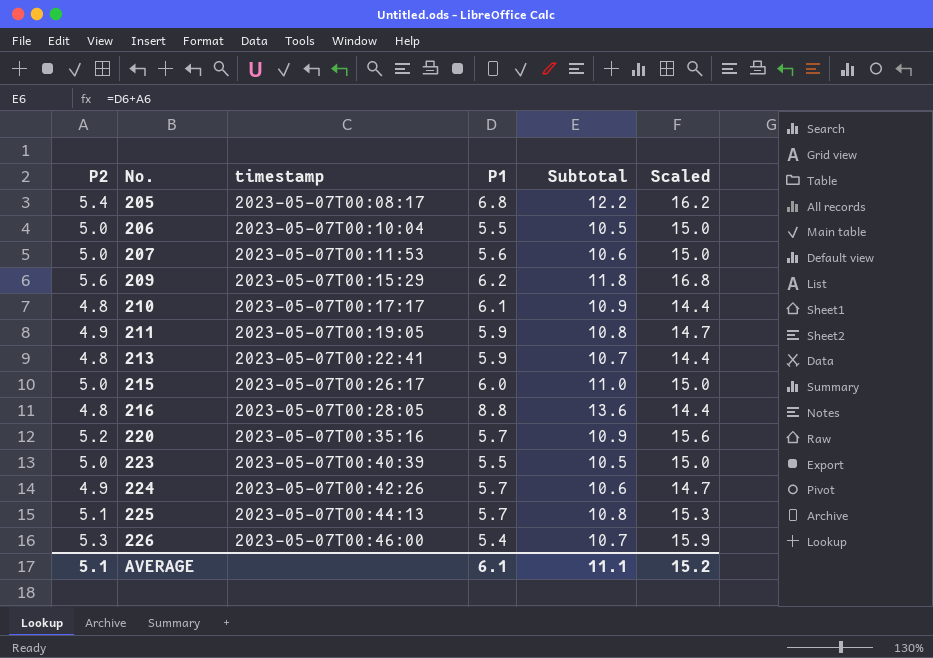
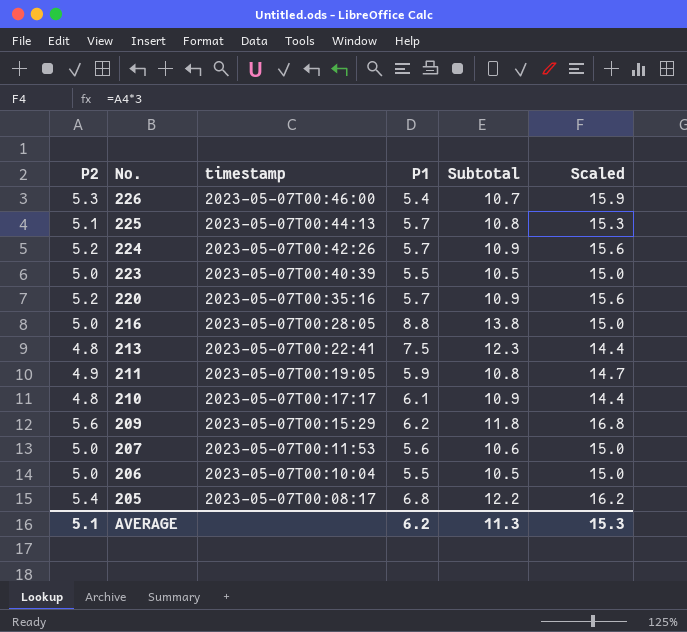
row order: No. ascending -> No. descending
row 215: 5.0 | 2023-05-07T00:26:17 | 6.0 | 11.0 | 15.0 -> none
224 | P2: 4.9 -> 5.2
224 | Subtotal: 10.6 -> 10.9
224 | Scaled: 14.7 -> 15.6
216 | P2: 4.8 -> 5.0
216 | Subtotal: 13.6 -> 13.8
216 | Scaled: 14.4 -> 15.0
213 | P1: 5.9 -> 7.5
213 | Subtotal: 10.7 -> 12.3
AVERAGE | P1: 6.1 -> 6.2
AVERAGE | Subtotal: 11.1 -> 11.3
AVERAGE | Scaled: 15.2 -> 15.3

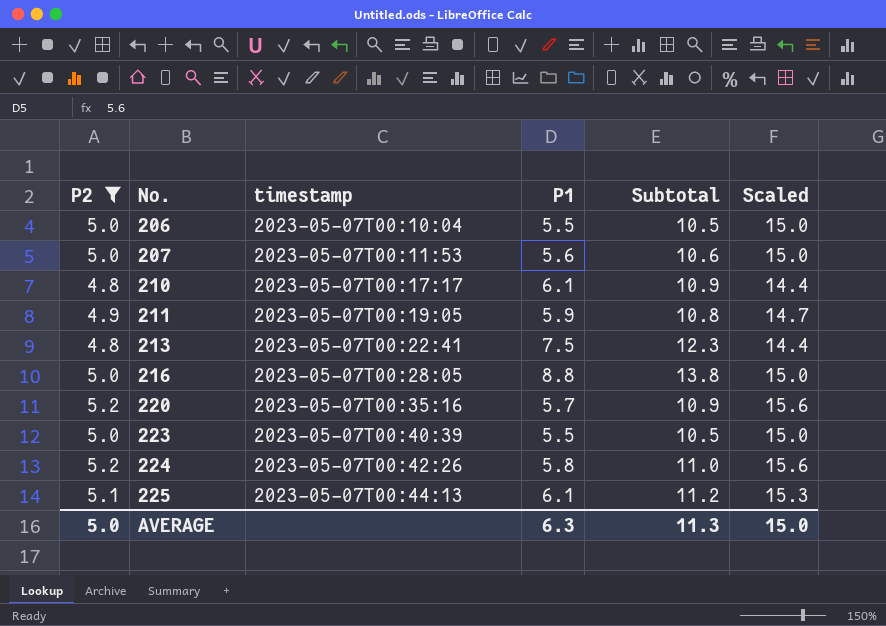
filter: none -> P2 <= 5.2
row order: No. descending -> No. ascending
224 | P1: 5.7 -> 5.8
224 | Subtotal: 10.9 -> 11.0
225 | P1: 5.7 -> 6.1
225 | Subtotal: 10.8 -> 11.2
AVERAGE | P2: 5.1 -> 5.0
AVERAGE | P1: 6.2 -> 6.3
AVERAGE | Scaled: 15.3 -> 15.0

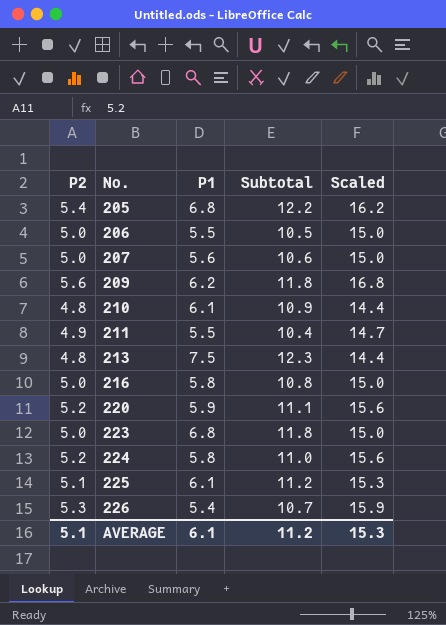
filter: P2 <= 5.2 -> none
column timestamp | position: 3 -> none
211 | P1: 5.9 -> 5.5
211 | Subtotal: 10.8 -> 10.4
216 | P1: 8.8 -> 5.8
216 | Subtotal: 13.8 -> 10.8
220 | P1: 5.7 -> 5.9
220 | Subtotal: 10.9 -> 11.1
223 | P1: 5.5 -> 6.8
223 | Subtotal: 10.5 -> 11.8
AVERAGE | P2: 5.0 -> 5.1
AVERAGE | P1: 6.3 -> 6.1
AVERAGE | Subtotal: 11.3 -> 11.2
AVERAGE | Scaled: 15.0 -> 15.3

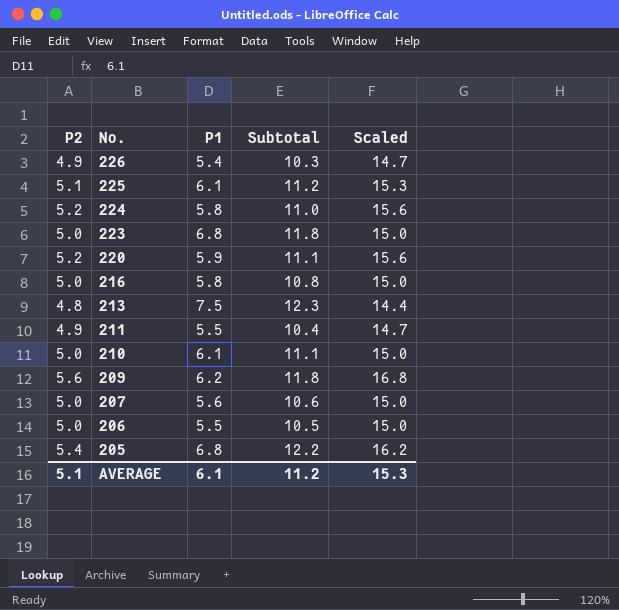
row order: No. ascending -> No. descending
226 | P2: 5.3 -> 4.9
226 | Subtotal: 10.7 -> 10.3
226 | Scaled: 15.9 -> 14.7
210 | P2: 4.8 -> 5.0
210 | Subtotal: 10.9 -> 11.1
210 | Scaled: 14.4 -> 15.0

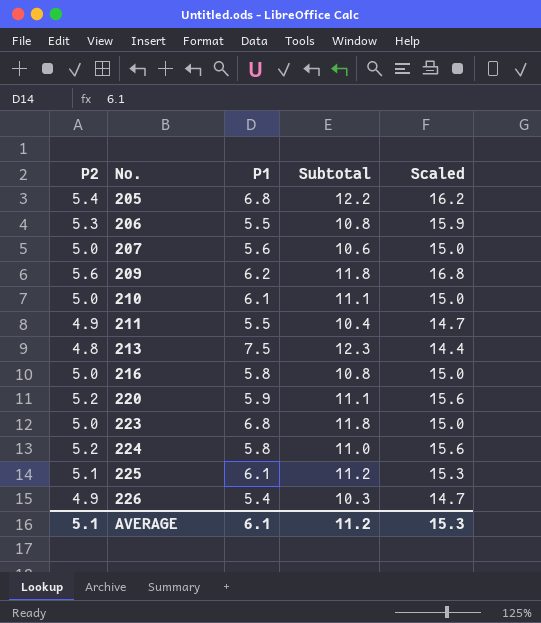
row order: No. descending -> No. ascending
206 | P2: 5.0 -> 5.3
206 | Subtotal: 10.5 -> 10.8
206 | Scaled: 15.0 -> 15.9

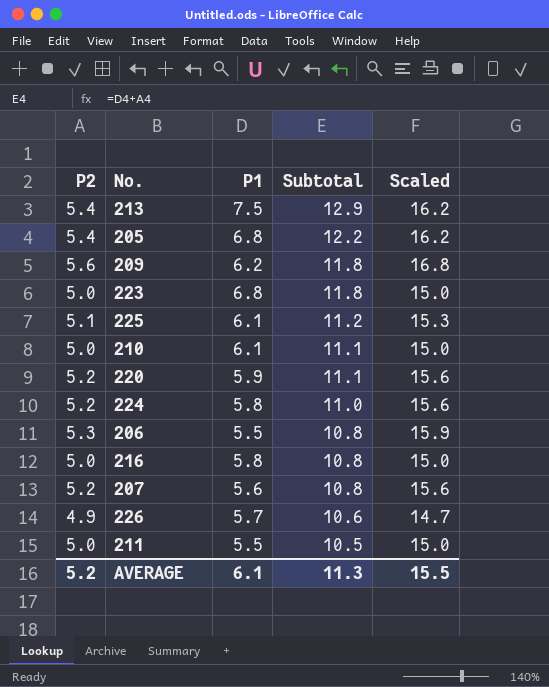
row order: No. ascending -> Subtotal descending
213 | P2: 4.8 -> 5.4
213 | Subtotal: 12.3 -> 12.9
213 | Scaled: 14.4 -> 16.2
207 | P2: 5.0 -> 5.2
207 | Subtotal: 10.6 -> 10.8
207 | Scaled: 15.0 -> 15.6
226 | P1: 5.4 -> 5.7
226 | Subtotal: 10.3 -> 10.6
211 | P2: 4.9 -> 5.0
211 | Subtotal: 10.4 -> 10.5
211 | Scaled: 14.7 -> 15.0
AVERAGE | P2: 5.1 -> 5.2
AVERAGE | Subtotal: 11.2 -> 11.3
AVERAGE | Scaled: 15.3 -> 15.5

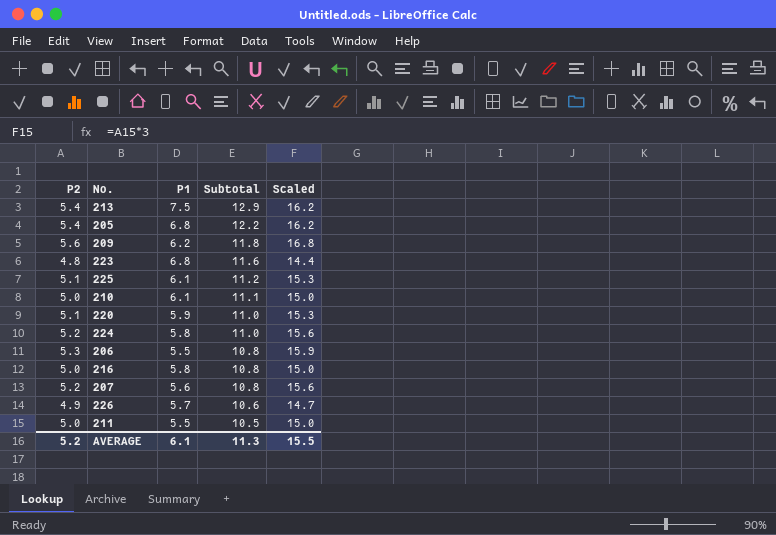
223 | P2: 5.0 -> 4.8
223 | Subtotal: 11.8 -> 11.6
223 | Scaled: 15.0 -> 14.4
220 | P2: 5.2 -> 5.1
220 | Subtotal: 11.1 -> 11.0
220 | Scaled: 15.6 -> 15.3

